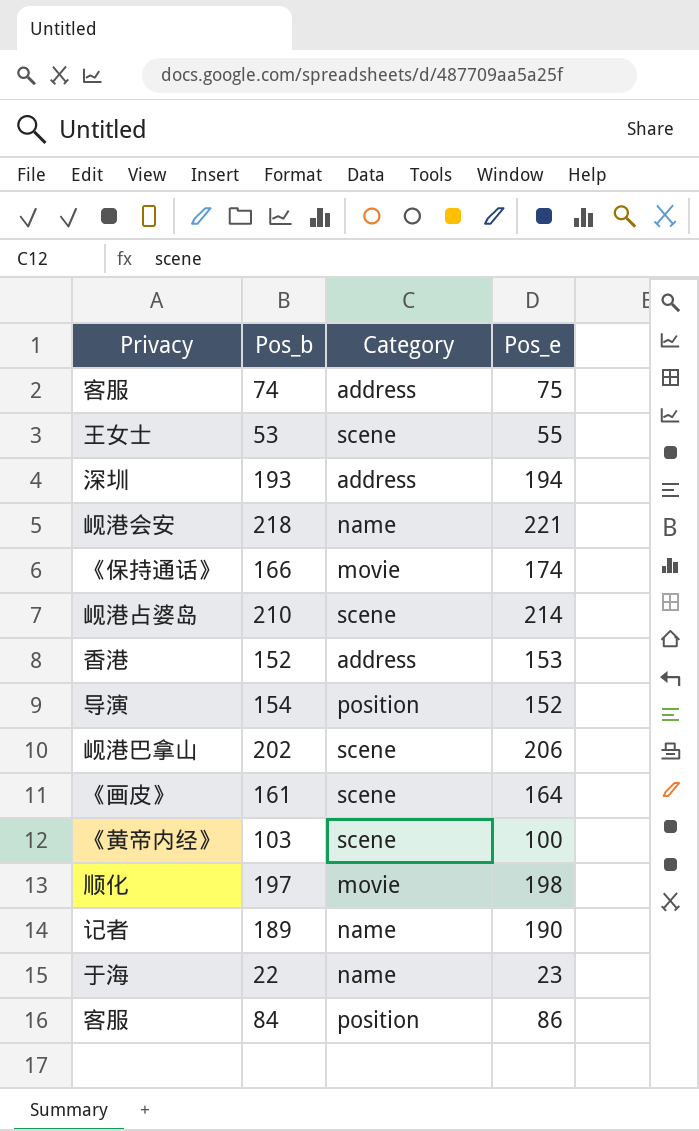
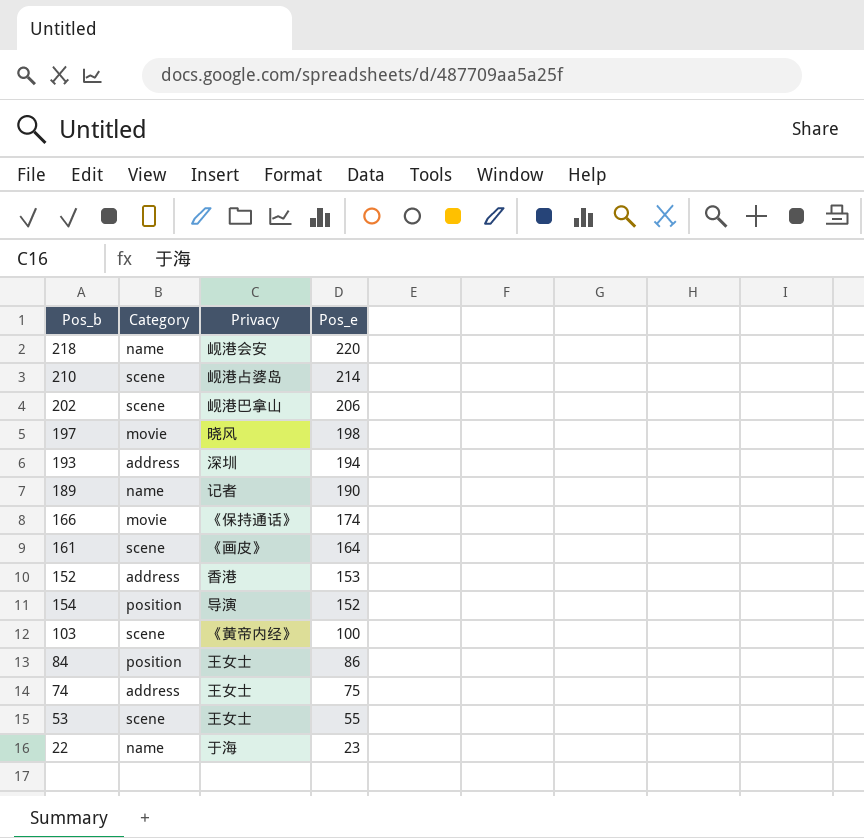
row order: none -> Pos_e descending
column Privacy | position: 1 -> 3
218 | Pos_e: 221 -> 220
197 | Privacy: 顺化 -> 晓风
84 | Privacy: 客服 -> 王女士
74 | Privacy: 客服 -> 王女士

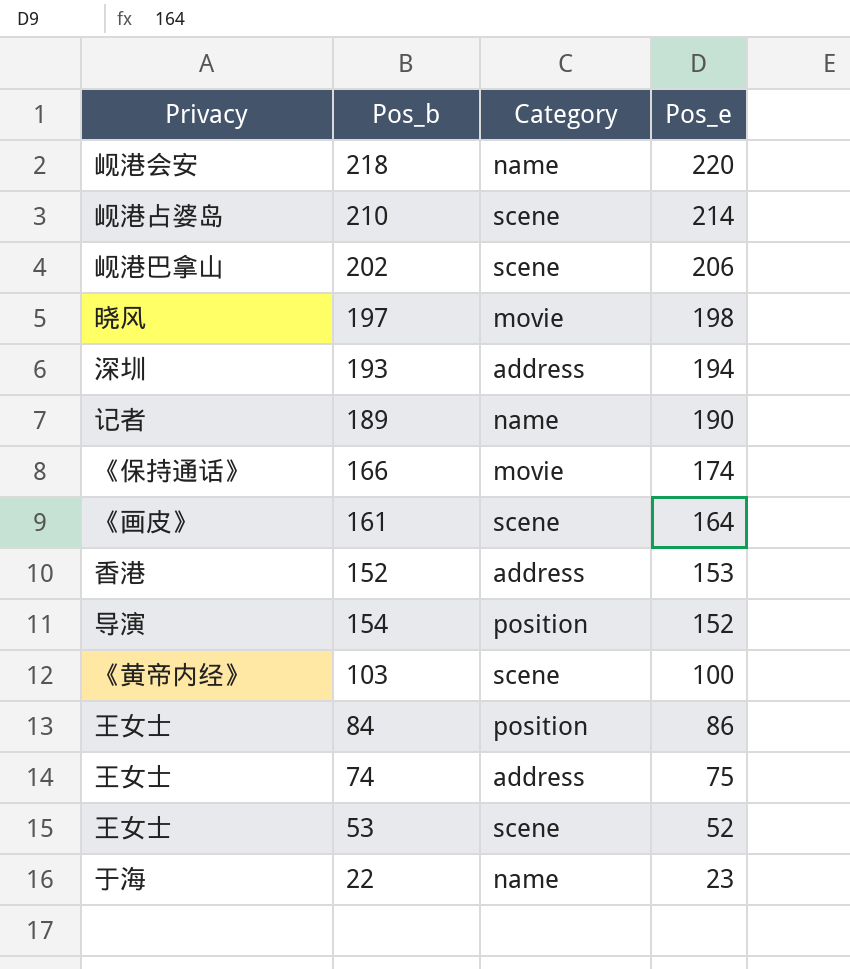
column Privacy | position: 3 -> 1
53 | Pos_e: 55 -> 52

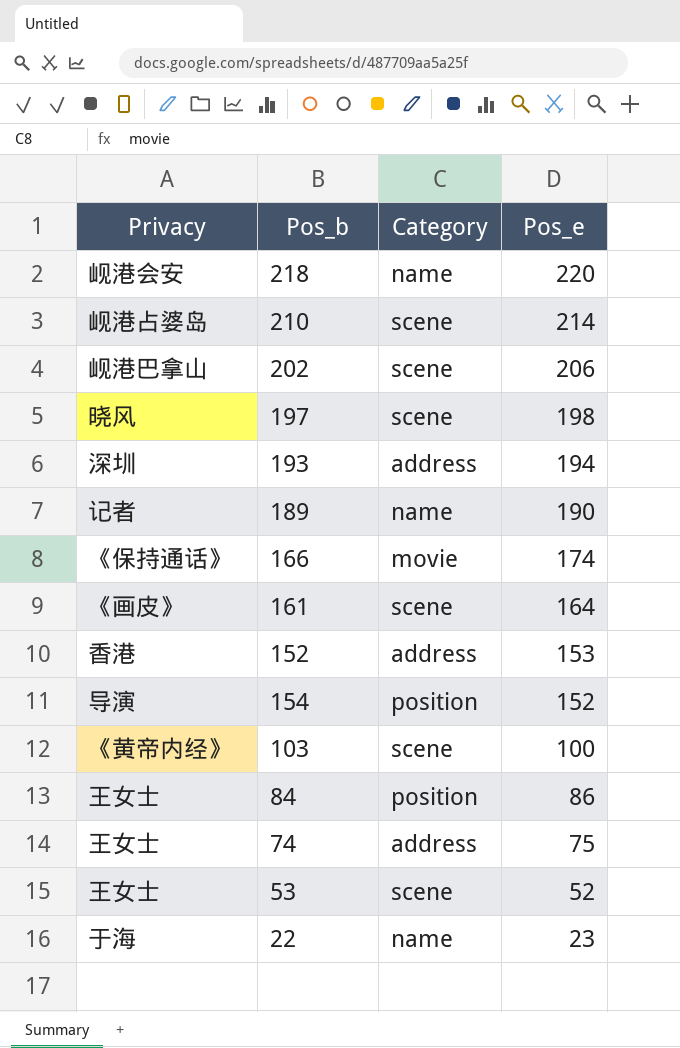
197 | Category: movie -> scene

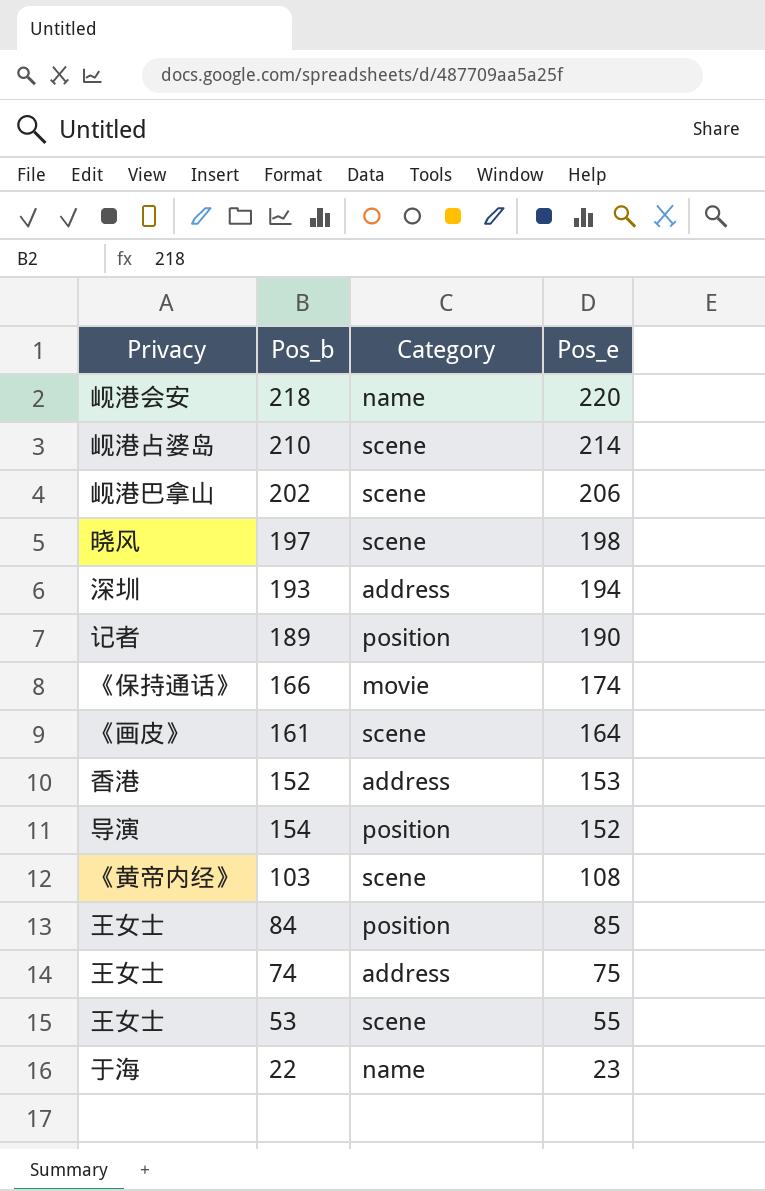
189 | Category: name -> position
103 | Pos_e: 100 -> 108
84 | Pos_e: 86 -> 85
53 | Pos_e: 52 -> 55

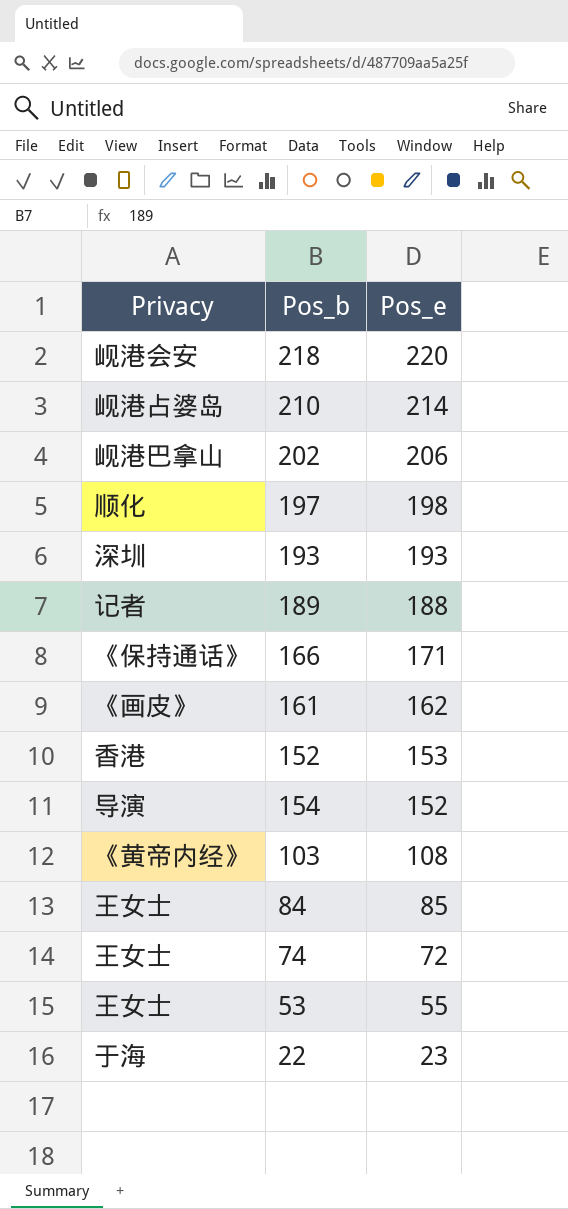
column Category | position: 3 -> none
197 | Privacy: 晓风 -> 顺化
193 | Pos_e: 194 -> 193
189 | Pos_e: 190 -> 188
166 | Pos_e: 174 -> 171
161 | Pos_e: 164 -> 162
74 | Pos_e: 75 -> 72

